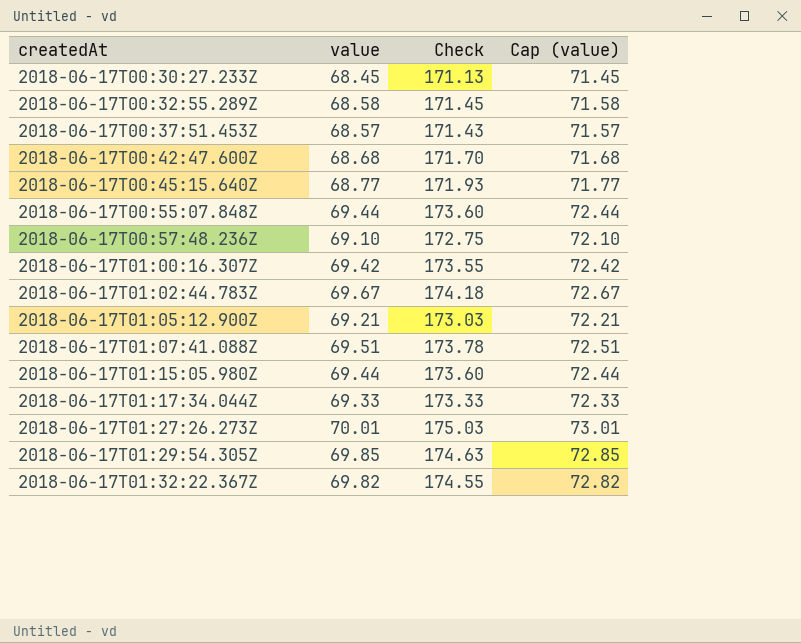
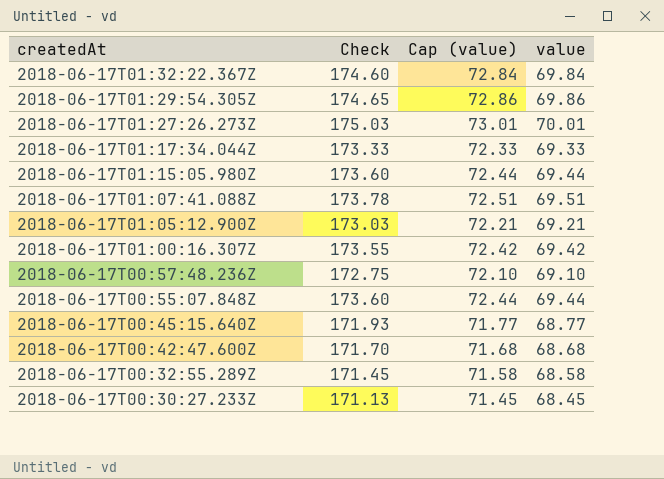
row order: createdAt ascending -> createdAt descending
column value | position: 2 -> 4
row 2018-06-17T00:37:51.453Z: 68.57 | 171.43 | 71.57 -> none
row 2018-06-17T01:02:44.783Z: 69.67 | 174.18 | 72.67 -> none
2018-06-17T01:32:22.367Z | Check: 174.55 -> 174.60
2018-06-17T01:32:22.367Z | Cap (value): 72.82 -> 72.84
2018-06-17T01:32:22.367Z | value: 69.82 -> 69.84
2018-06-17T01:29:54.305Z | Check: 174.63 -> 174.65
2018-06-17T01:29:54.305Z | Cap (value): 72.85 -> 72.86
2018-06-17T01:29:54.305Z | value: 69.85 -> 69.86

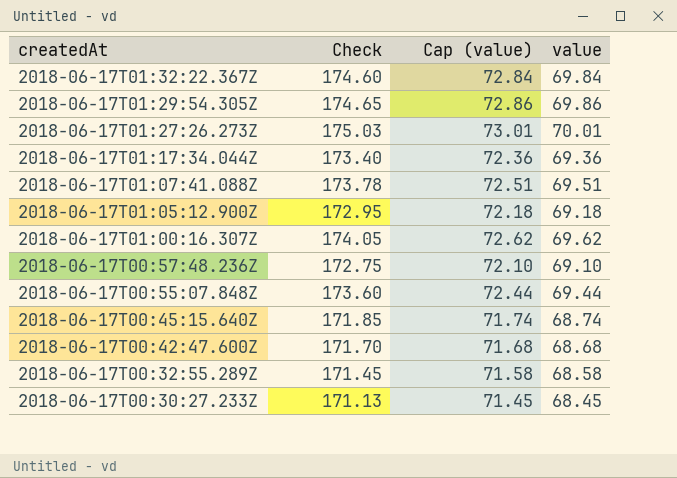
row 2018-06-17T01:15:05.980Z: 173.60 | 72.44 | 69.44 -> none
2018-06-17T01:17:34.044Z | Check: 173.33 -> 173.40
2018-06-17T01:17:34.044Z | Cap (value): 72.33 -> 72.36
2018-06-17T01:17:34.044Z | value: 69.33 -> 69.36
2018-06-17T01:05:12.900Z | Check: 173.03 -> 172.95
2018-06-17T01:05:12.900Z | Cap (value): 72.21 -> 72.18
2018-06-17T01:05:12.900Z | value: 69.21 -> 69.18
2018-06-17T01:00:16.307Z | Check: 173.55 -> 174.05
2018-06-17T01:00:16.307Z | Cap (value): 72.42 -> 72.62
2018-06-17T01:00:16.307Z | value: 69.42 -> 69.62
2018-06-17T00:45:15.640Z | Check: 171.93 -> 171.85
2018-06-17T00:45:15.640Z | Cap (value): 71.77 -> 71.74
2018-06-17T00:45:15.640Z | value: 68.77 -> 68.74

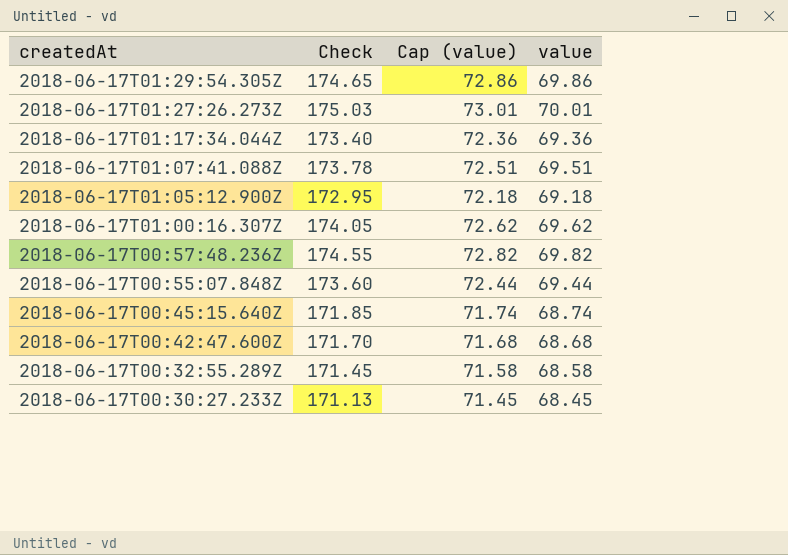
row 2018-06-17T01:32:22.367Z: 174.60 | 72.84 | 69.84 -> none
2018-06-17T00:57:48.236Z | Check: 172.75 -> 174.55
2018-06-17T00:57:48.236Z | Cap (value): 72.10 -> 72.82
2018-06-17T00:57:48.236Z | value: 69.10 -> 69.82

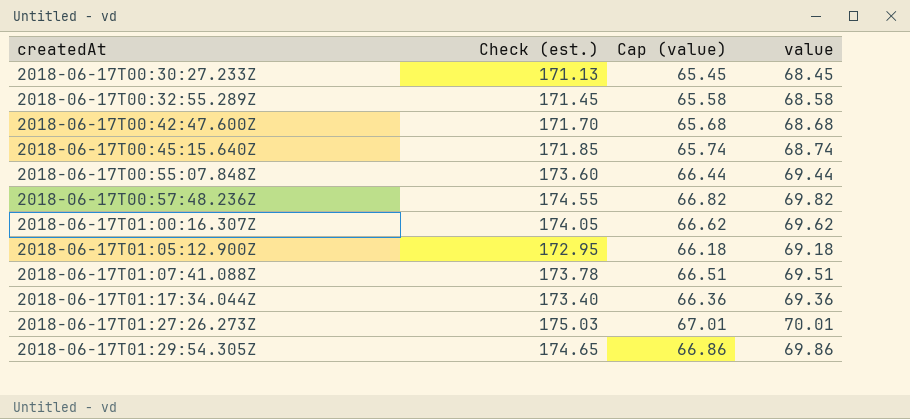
row order: createdAt descending -> createdAt ascending
column name: Check -> Check (est.)
column Cap (value) | formula: [value] + 3 -> [value] - 3

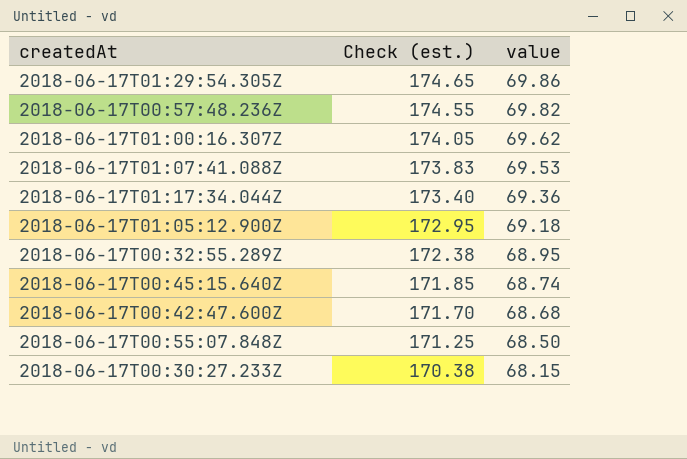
row order: createdAt ascending -> Check (est.) descending
column Cap (value) | formula: [value] - 3 -> none
row 2018-06-17T01:27:26.273Z: 175.03 | 67.01 | 70.01 -> none
2018-06-17T01:07:41.088Z | Check (est.): 173.78 -> 173.83
2018-06-17T01:07:41.088Z | value: 69.51 -> 69.53
2018-06-17T00:32:55.289Z | Check (est.): 171.45 -> 172.38
2018-06-17T00:32:55.289Z | value: 68.58 -> 68.95
2018-06-17T00:55:07.848Z | Check (est.): 173.60 -> 171.25
2018-06-17T00:55:07.848Z | value: 69.44 -> 68.50
2018-06-17T00:30:27.233Z | Check (est.): 171.13 -> 170.38
2018-06-17T00:30:27.233Z | value: 68.45 -> 68.15

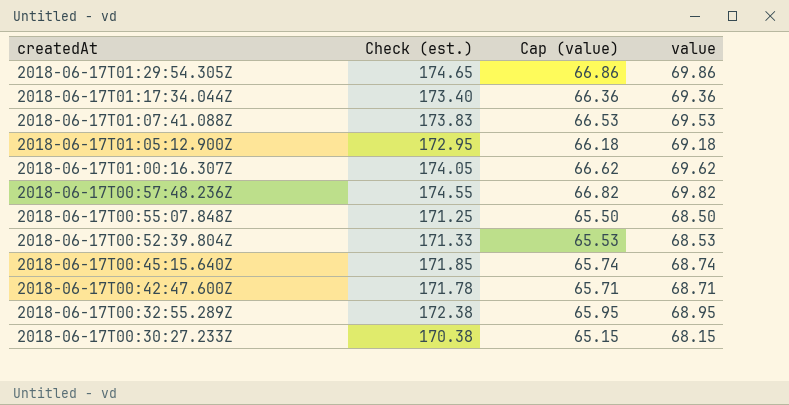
row order: Check (est.) descending -> createdAt descending
column Cap (value) | formula: none -> [value] - 3
row 2018-06-17T00:52:39.804Z: none -> 171.33 | 65.53 | 68.53
2018-06-17T00:42:47.600Z | Check (est.): 171.70 -> 171.78
2018-06-17T00:42:47.600Z | value: 68.68 -> 68.71

